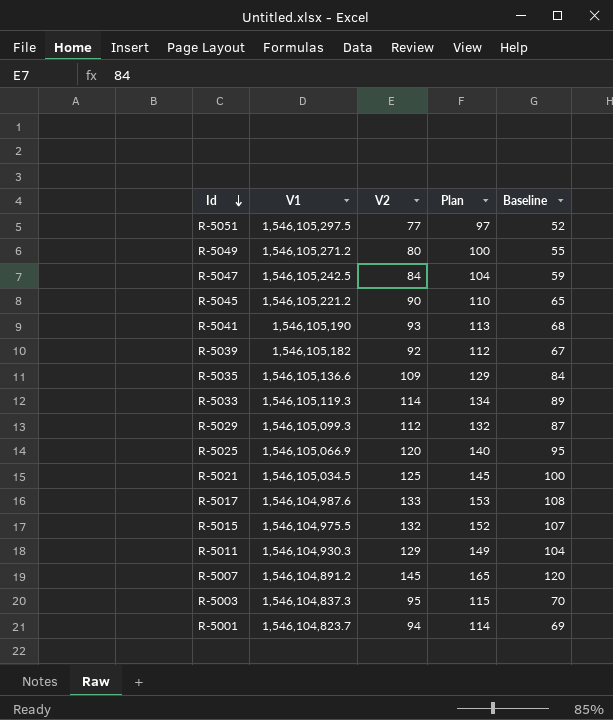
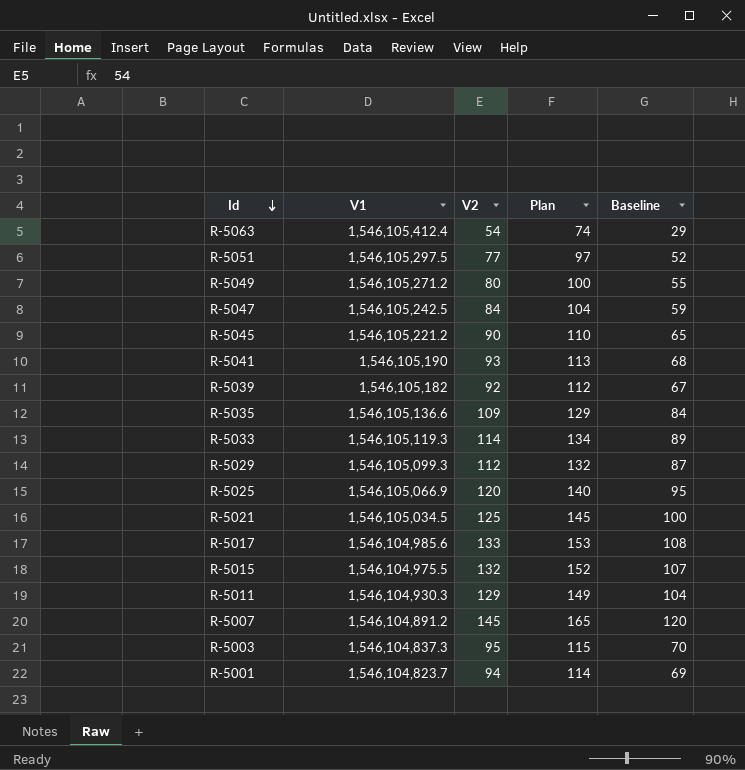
row R-5063: none -> 1,546,105,412.4 | 54 | 74 | 29
R-5017 | V1: 1,546,104,987.6 -> 1,546,104,985.6

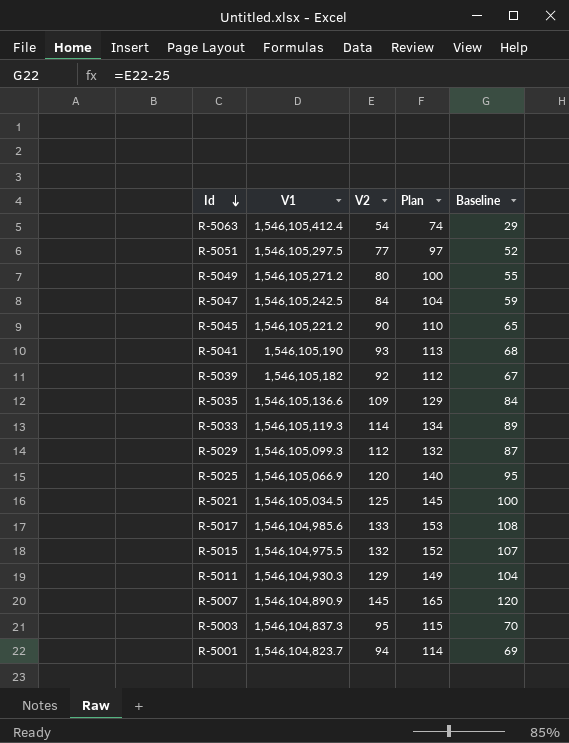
R-5007 | V1: 1,546,104,891.2 -> 1,546,104,890.9

